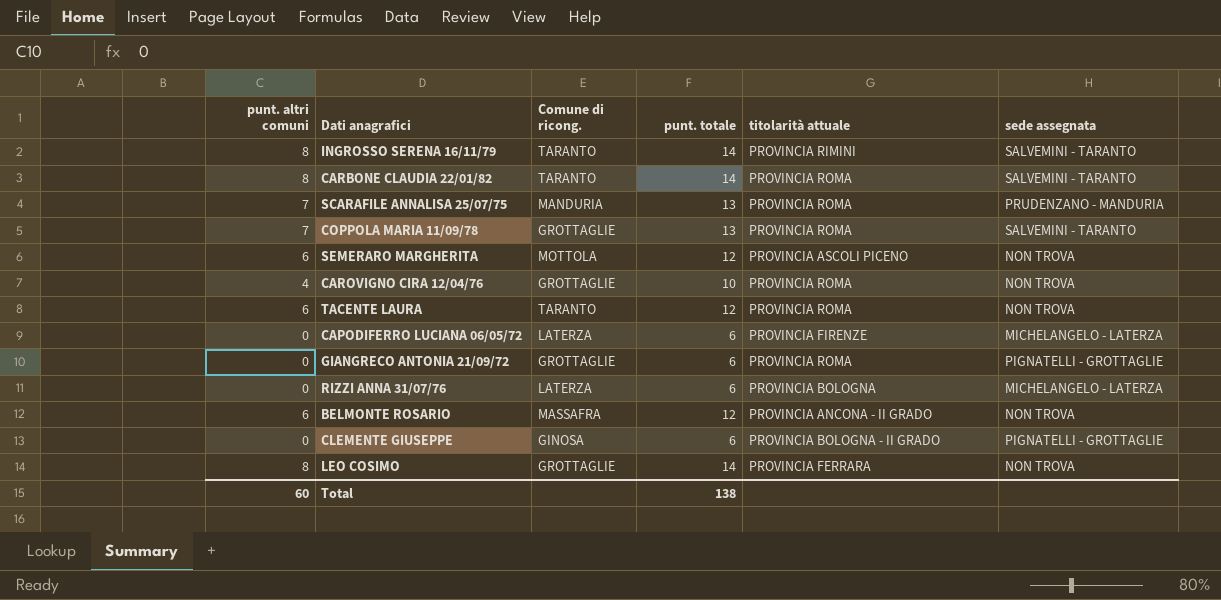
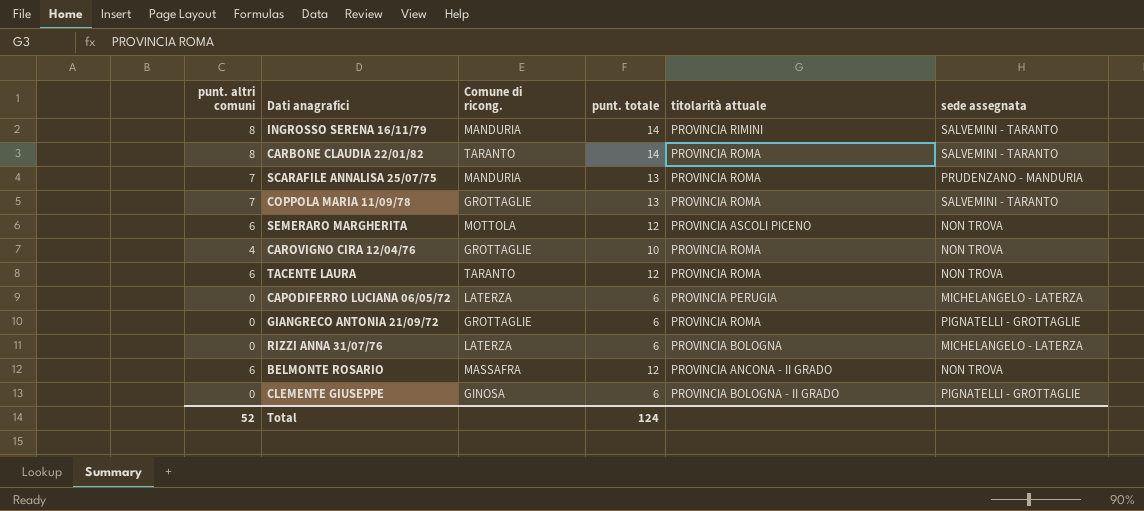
row LEO COSIMO: 8 | GROTTAGLIE | 14 | PROVINCIA FERRARA | NON TROVA -> none
INGROSSO SERENA 16/11/79 | Comune di ricong.: TARANTO -> MANDURIA
CAPODIFERRO LUCIANA 06/05/72 | titolarità attuale: PROVINCIA FIRENZE -> PROVINCIA PERUGIA
Total | punt. altri comuni: 60 -> 52
Total | punt. totale: 138 -> 124

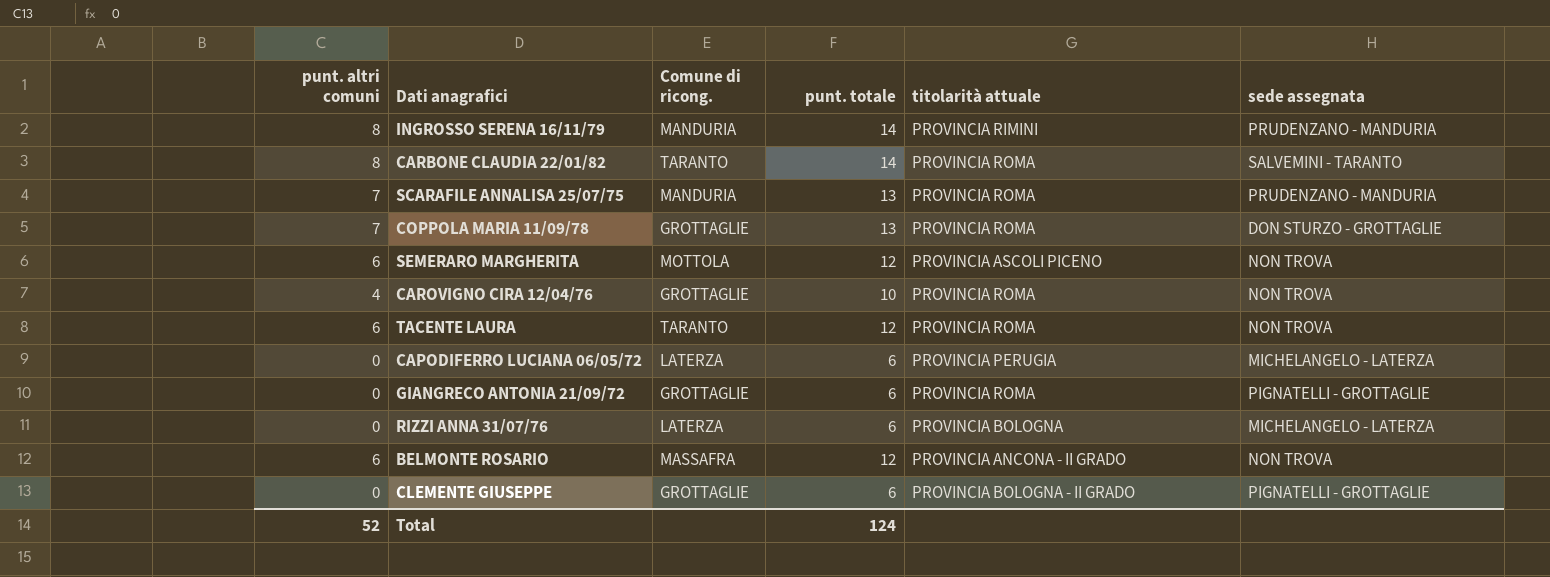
INGROSSO SERENA 16/11/79 | sede assegnata: SALVEMINI - TARANTO -> PRUDENZANO - MANDURIA
COPPOLA MARIA 11/09/78 | sede assegnata: SALVEMINI - TARANTO -> DON STURZO - GROTTAGLIE
CLEMENTE GIUSEPPE | Comune di ricong.: GINOSA -> GROTTAGLIE

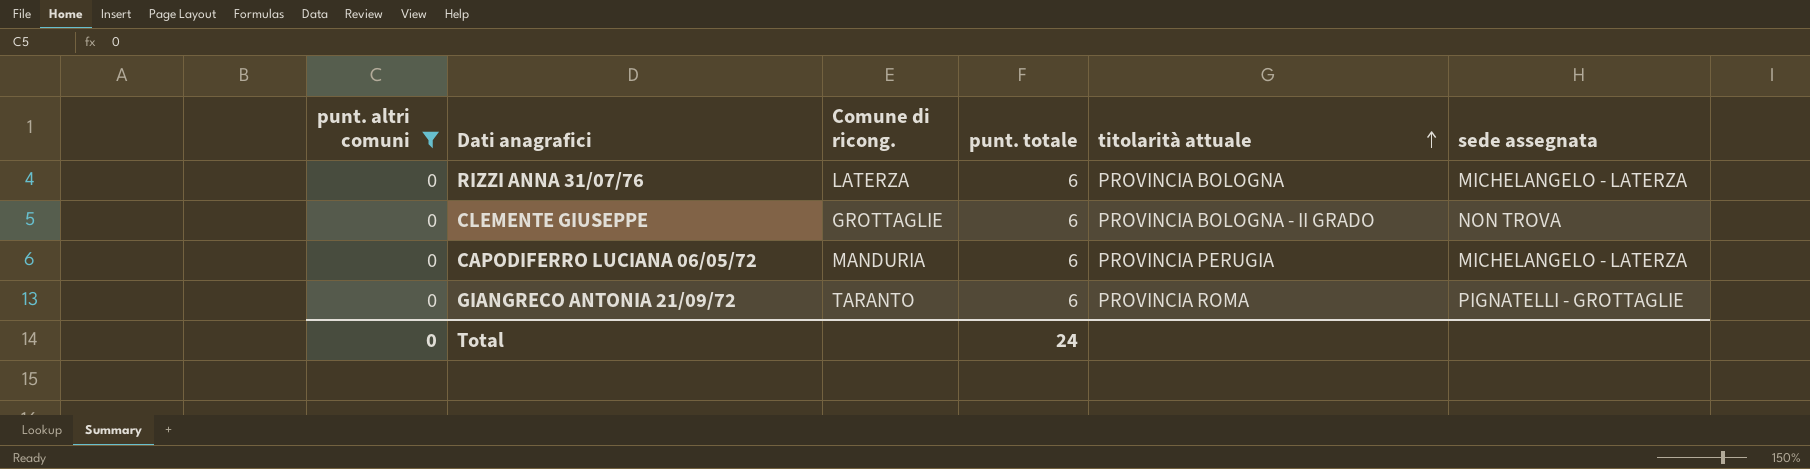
filter: none -> punt. altri comuni = 0
row order: none -> titolarità attuale ascending
CLEMENTE GIUSEPPE | sede assegnata: PIGNATELLI - GROTTAGLIE -> NON TROVA
CAPODIFERRO LUCIANA 06/05/72 | Comune di ricong.: LATERZA -> MANDURIA
GIANGRECO ANTONIA 21/09/72 | Comune di ricong.: GROTTAGLIE -> TARANTO
Total | punt. altri comuni: 52 -> 0
Total | punt. totale: 124 -> 24

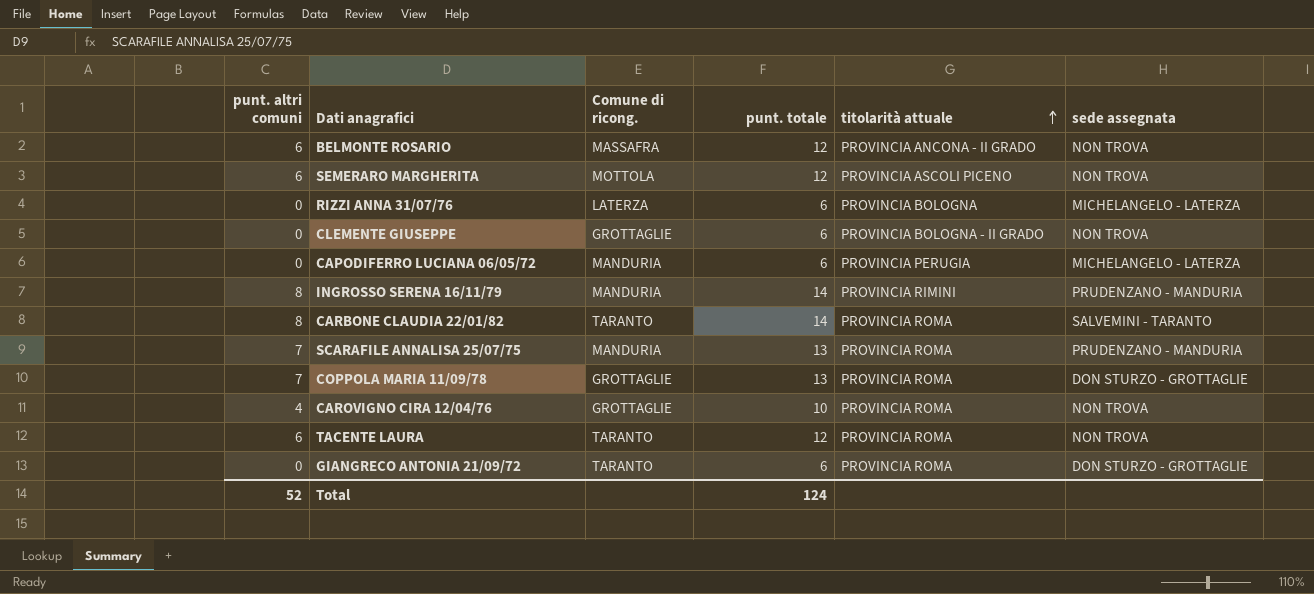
filter: punt. altri comuni = 0 -> none
GIANGRECO ANTONIA 21/09/72 | sede assegnata: PIGNATELLI - GROTTAGLIE -> DON STURZO - GROTTAGLIE
Total | punt. altri comuni: 0 -> 52
Total | punt. totale: 24 -> 124

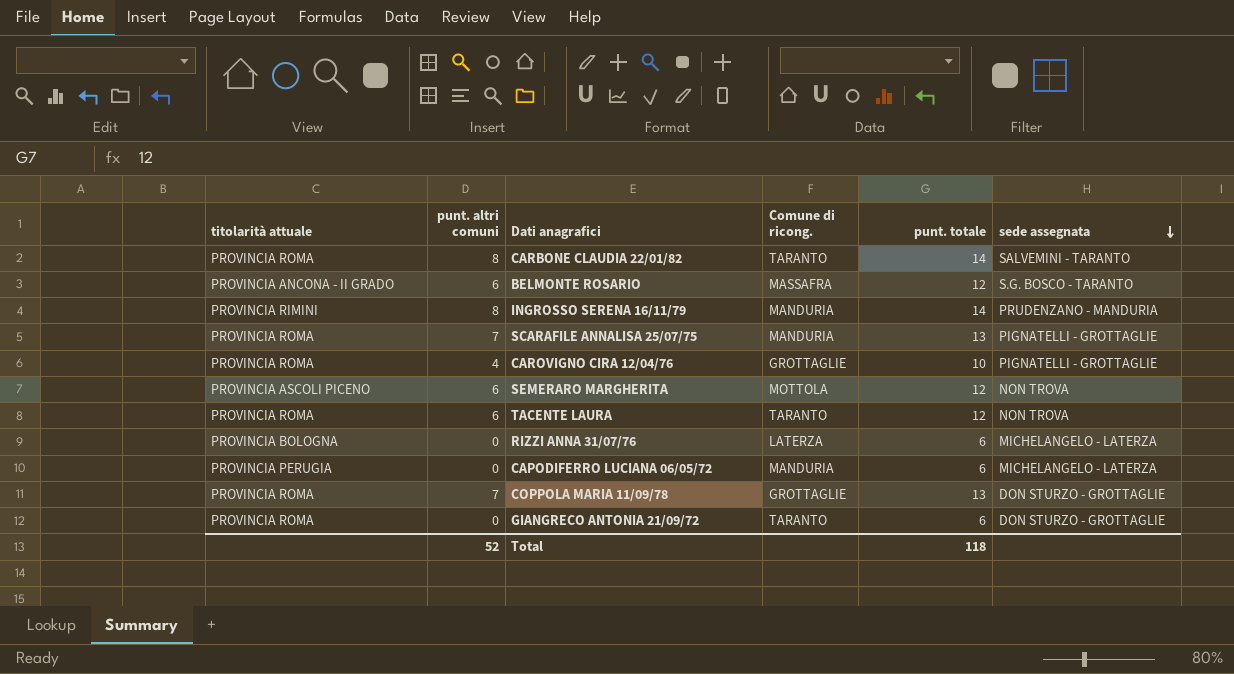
row order: titolarità attuale ascending -> sede assegnata descending
column titolarità attuale | position: 5 -> 1
row CLEMENTE GIUSEPPE: 0 | GROTTAGLIE | 6 | PROVINCIA BOLOGNA - II GRADO | NON TROVA -> none
BELMONTE ROSARIO | sede assegnata: NON TROVA -> S.G. BOSCO - TARANTO
SCARAFILE ANNALISA 25/07/75 | sede assegnata: PRUDENZANO - MANDURIA -> PIGNATELLI - GROTTAGLIE
CAROVIGNO CIRA 12/04/76 | sede assegnata: NON TROVA -> PIGNATELLI - GROTTAGLIE
Total | punt. totale: 124 -> 118

